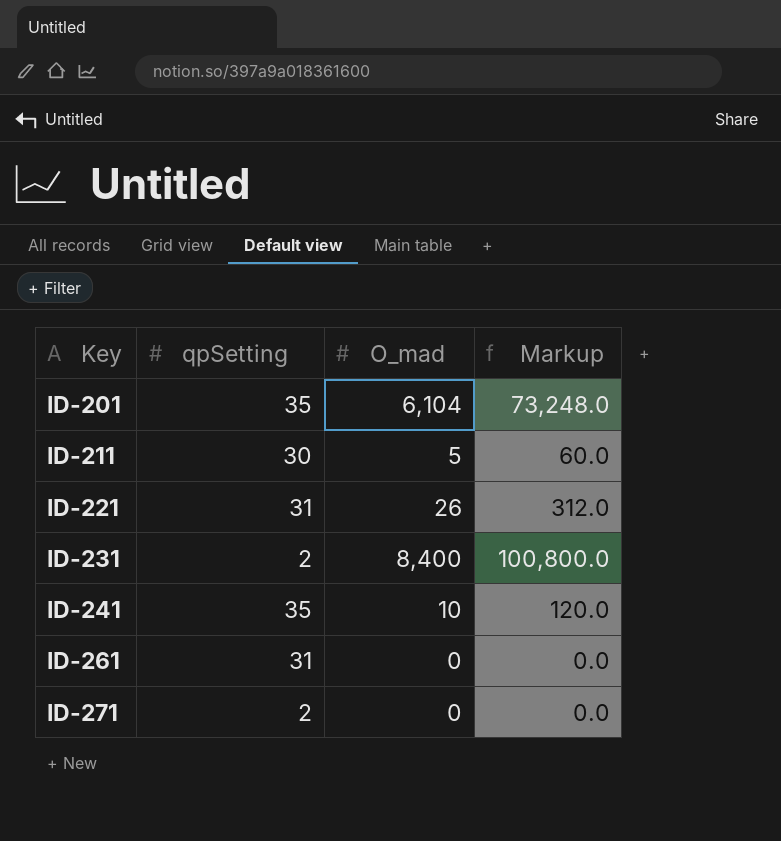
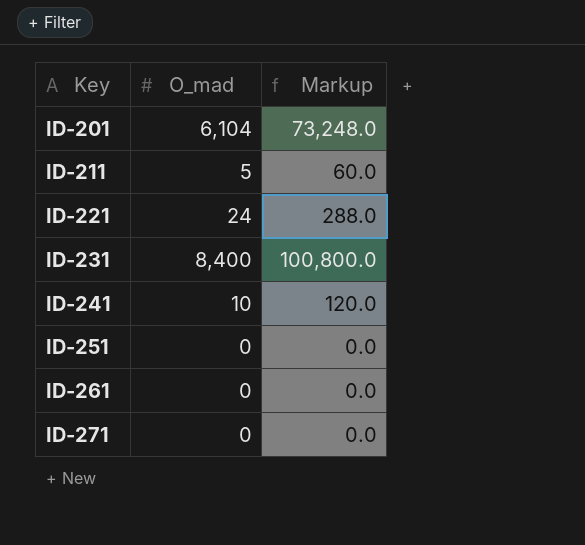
column qpSetting | position: 2 -> none
ID-221 | O_mad: 26 -> 24
ID-221 | Markup: 312.0 -> 288.0
row ID-251: none -> 0 | 0.0

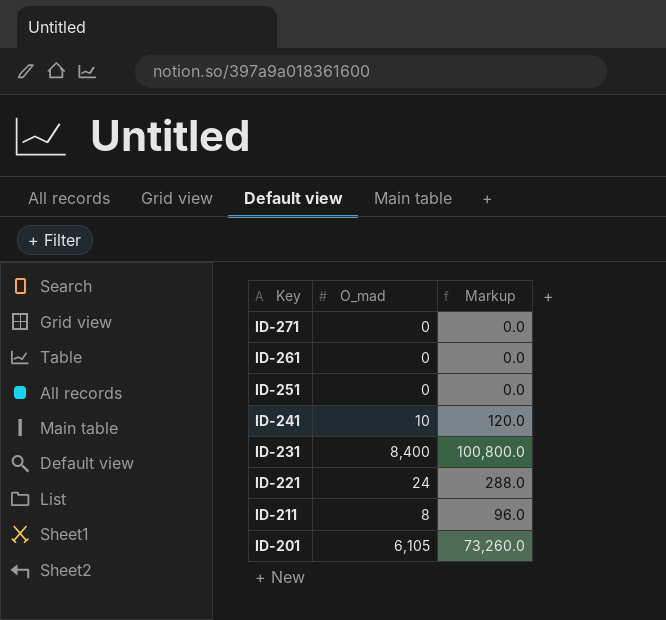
row order: Key ascending -> Key descending
ID-211 | O_mad: 5 -> 8
ID-211 | Markup: 60.0 -> 96.0
ID-201 | O_mad: 6,104 -> 6,105
ID-201 | Markup: 73,248.0 -> 73,260.0

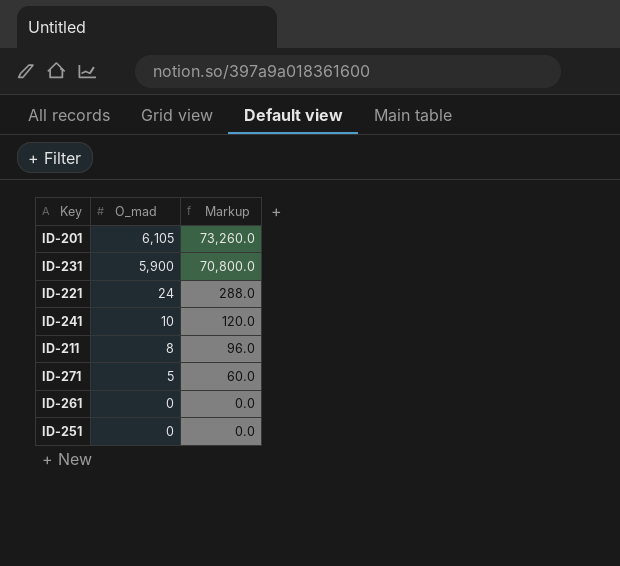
row order: Key descending -> O_mad descending
ID-231 | O_mad: 8,400 -> 5,900
ID-231 | Markup: 100,800.0 -> 70,800.0
ID-271 | O_mad: 0 -> 5
ID-271 | Markup: 0.0 -> 60.0

